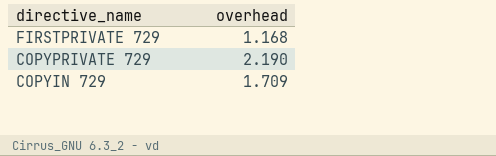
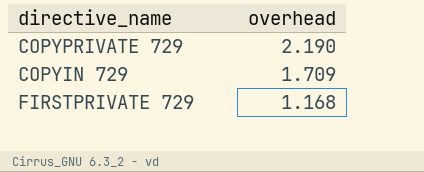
row order: directive_name descending -> overhead descending

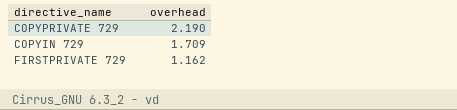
FIRSTPRIVATE 729 | overhead: 1.168 -> 1.162

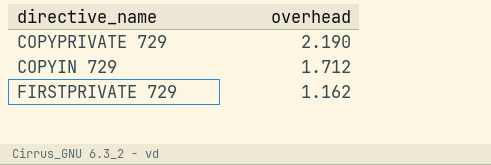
COPYIN 729 | overhead: 1.709 -> 1.712

